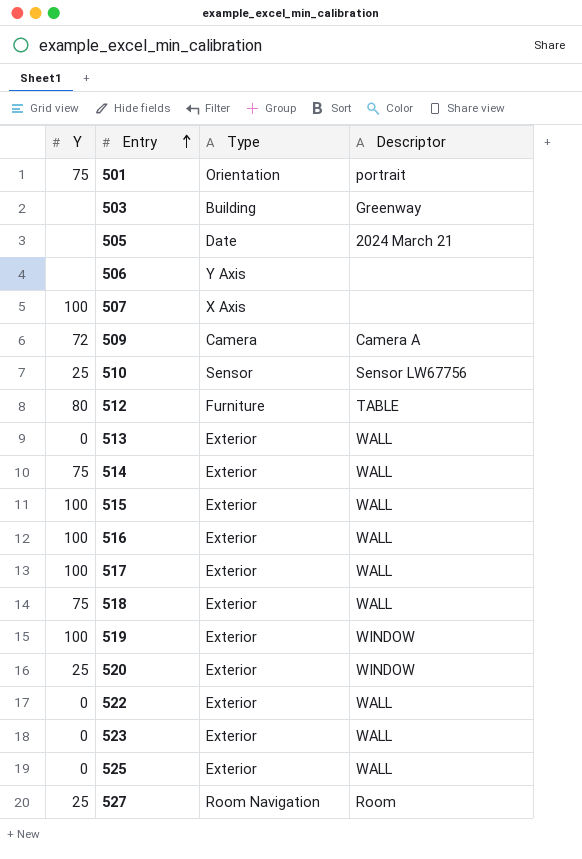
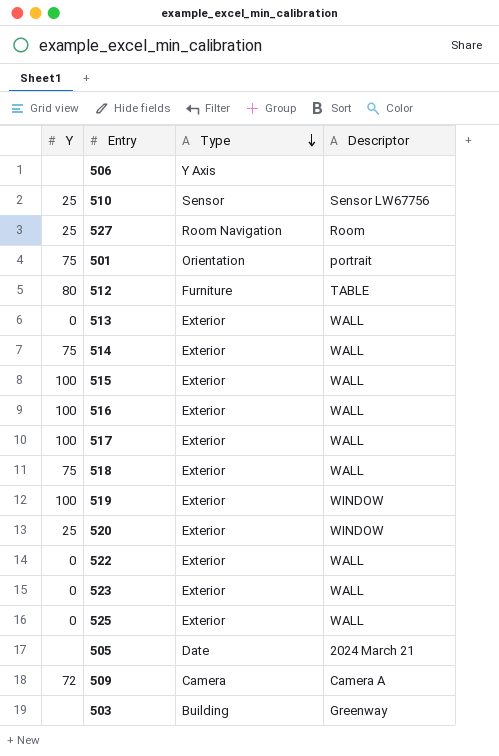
row order: Entry ascending -> Type descending
row 507: 100 | X Axis | none -> none

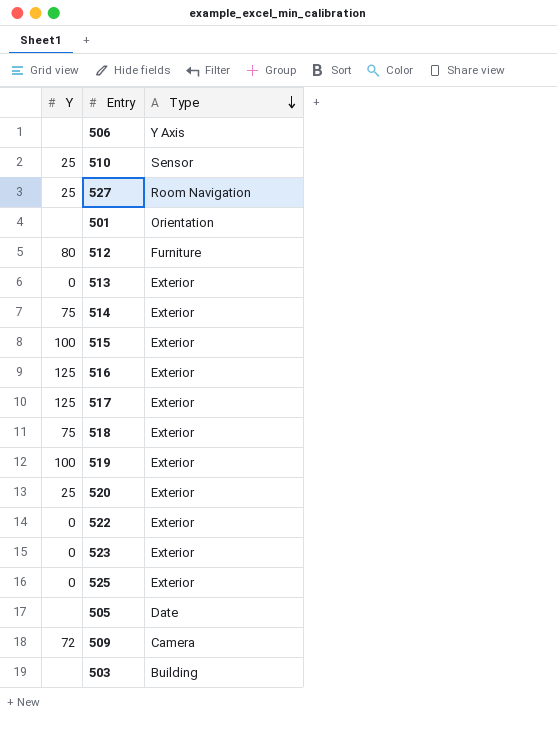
column Descriptor | position: 4 -> none
501 | Y: 75 -> none
516 | Y: 100 -> 125
517 | Y: 100 -> 125

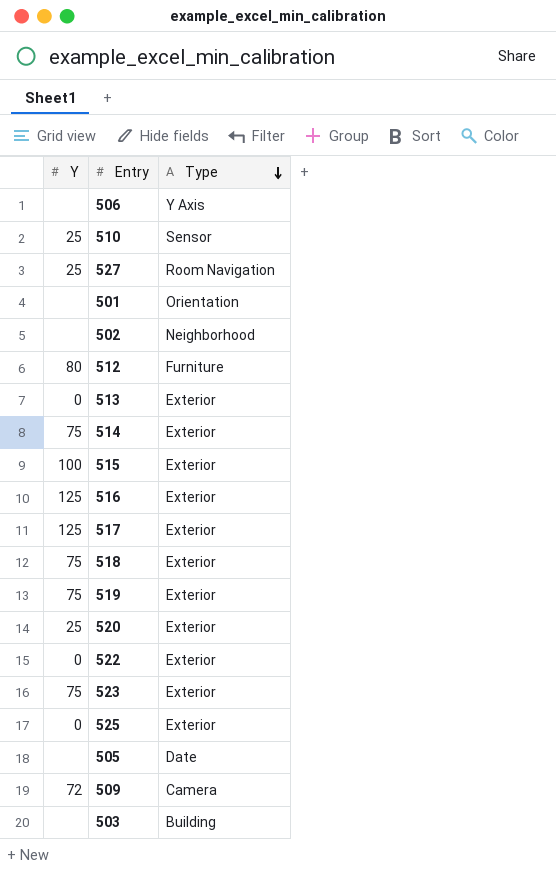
row 502: none -> none | Neighborhood
519 | Y: 100 -> 75
523 | Y: 0 -> 75

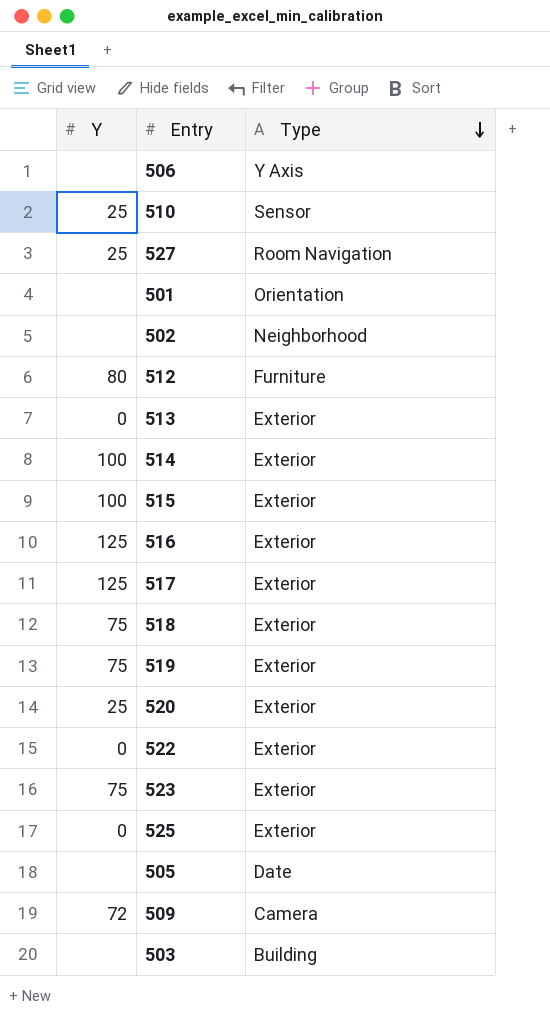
514 | Y: 75 -> 100

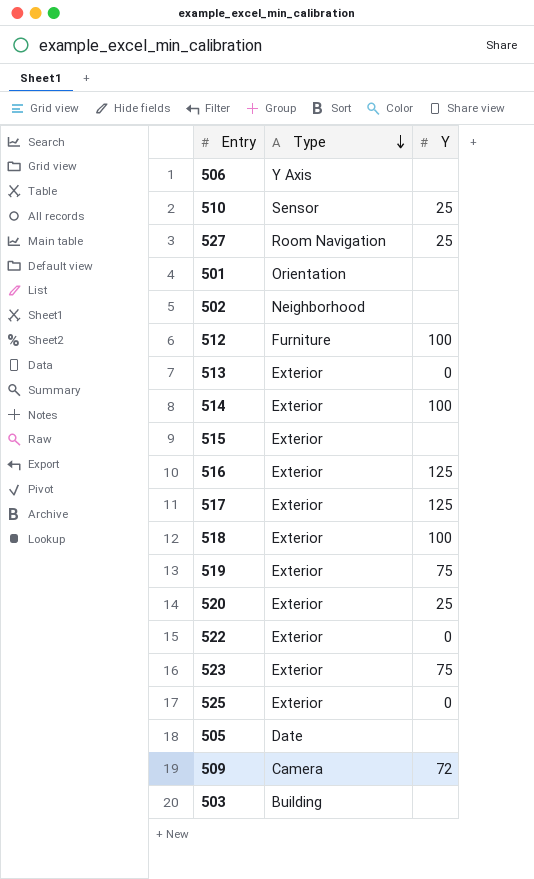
column Y | position: 1 -> 3
512 | Y: 80 -> 100
515 | Y: 100 -> none
518 | Y: 75 -> 100

